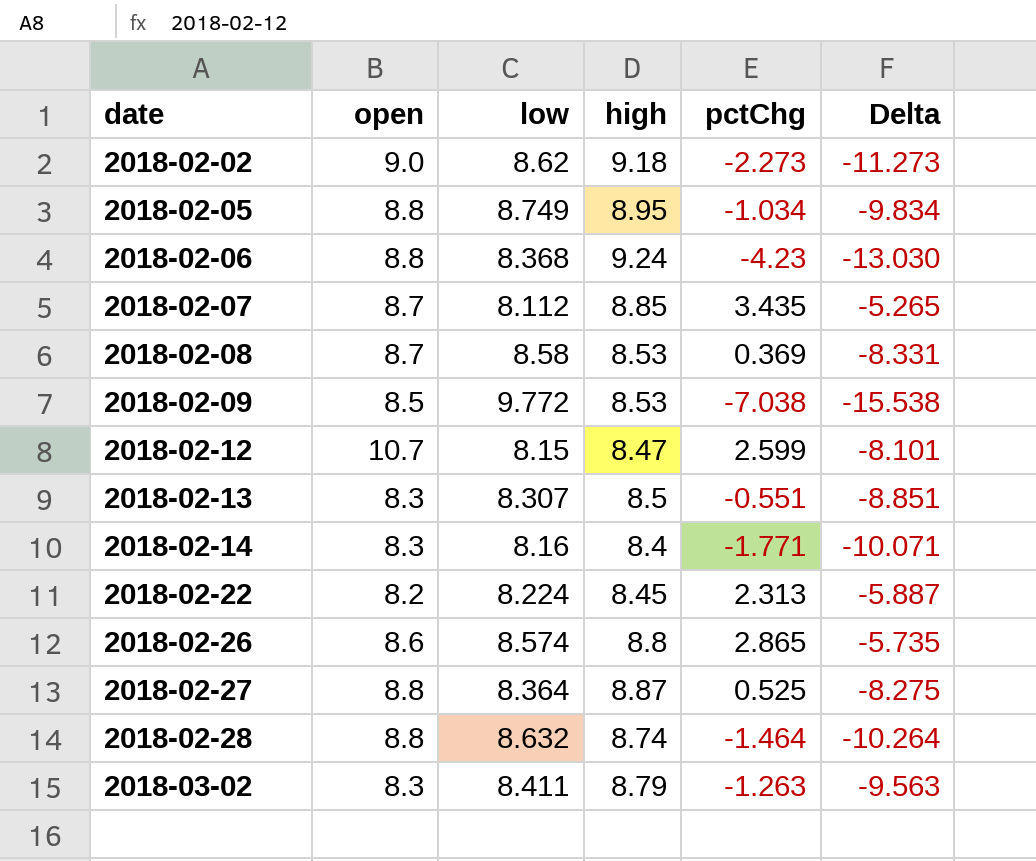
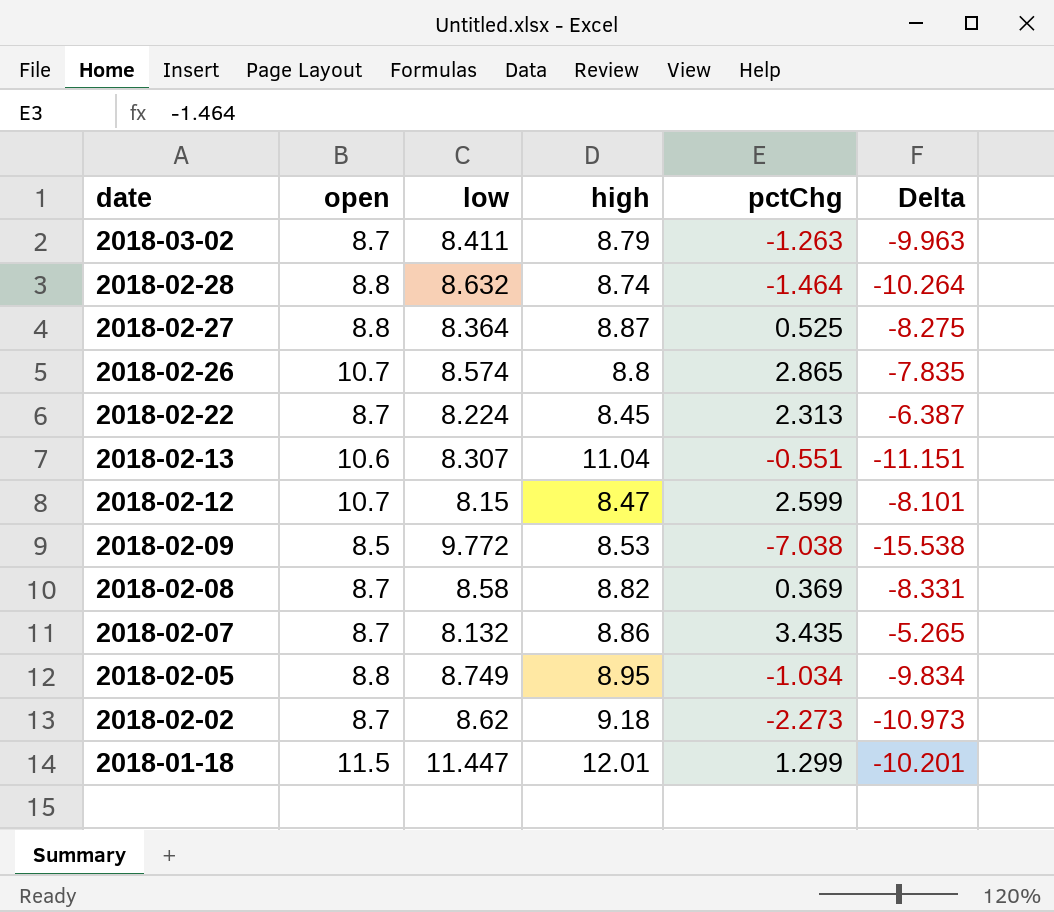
row order: date ascending -> date descending
row 2018-02-06: 8.8 | 8.368 | 9.24 | -4.23 | -13.030 -> none
row 2018-02-14: 8.3 | 8.16 | 8.4 | -1.771 | -10.071 -> none
2018-03-02 | open: 8.3 -> 8.7
2018-03-02 | Delta: -9.563 -> -9.963
2018-02-26 | open: 8.6 -> 10.7
2018-02-26 | Delta: -5.735 -> -7.835
2018-02-22 | open: 8.2 -> 8.7
2018-02-22 | Delta: -5.887 -> -6.387
2018-02-13 | open: 8.3 -> 10.6
2018-02-13 | high: 8.5 -> 11.04
2018-02-13 | Delta: -8.851 -> -11.151
2018-02-08 | high: 8.53 -> 8.82
2018-02-07 | low: 8.112 -> 8.132
2018-02-07 | high: 8.85 -> 8.86
2018-02-02 | open: 9.0 -> 8.7
2018-02-02 | Delta: -11.273 -> -10.973
row 2018-01-18: none -> 11.5 | 11.447 | 12.01 | 1.299 | -10.201

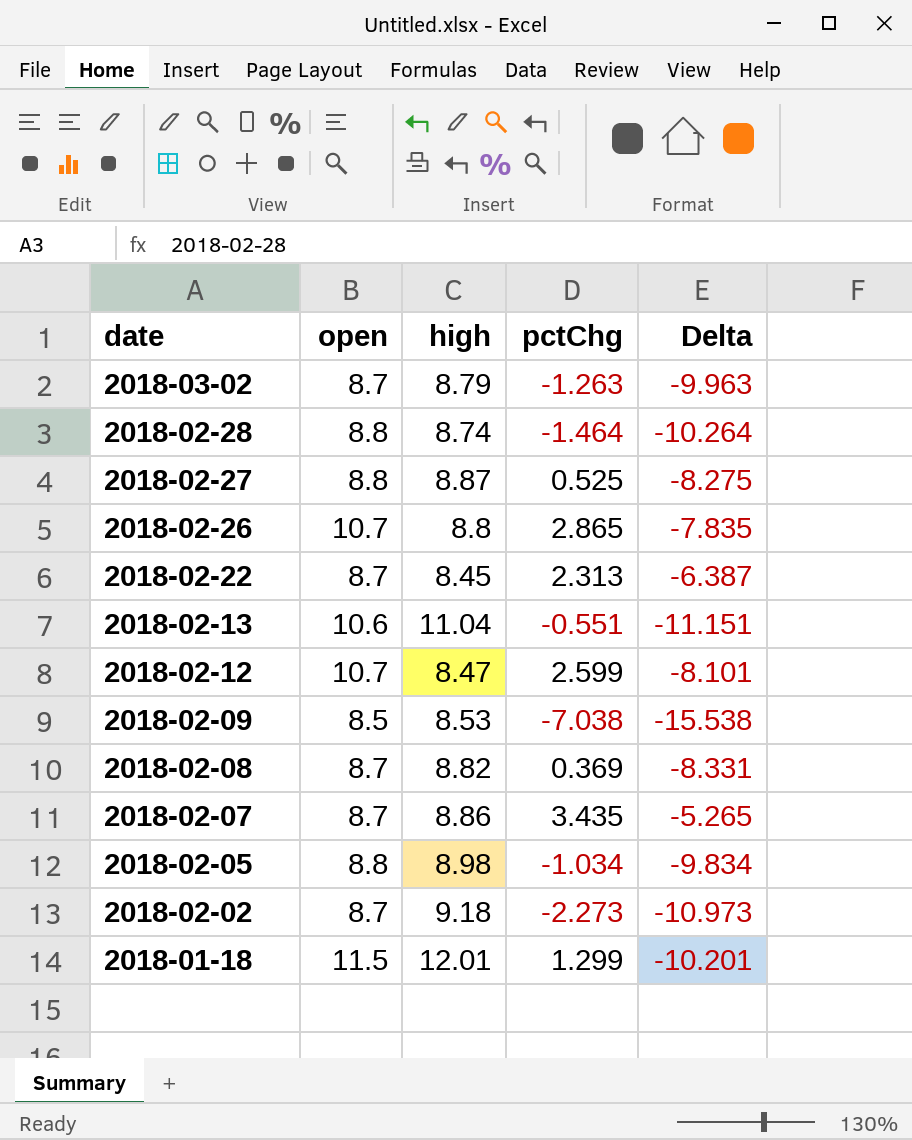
column low | position: 3 -> none
2018-02-05 | high: 8.95 -> 8.98

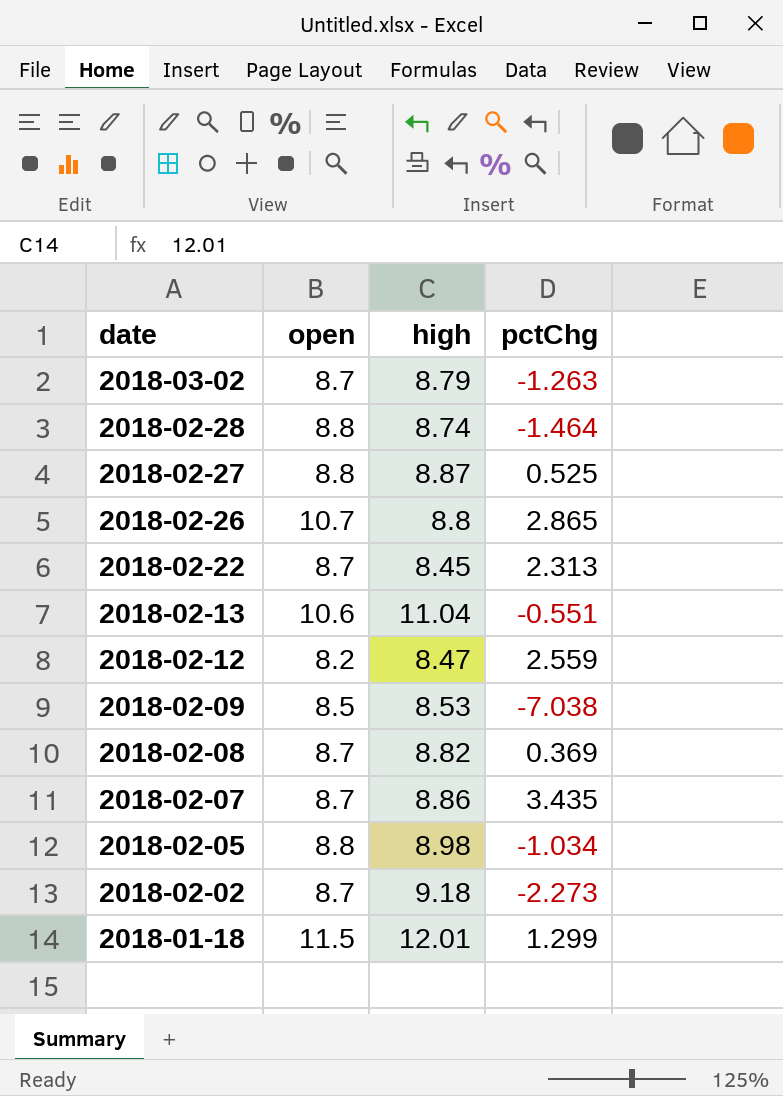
column Delta | formula: [pctChg] - [open] -> none
2018-02-12 | open: 10.7 -> 8.2
2018-02-12 | pctChg: 2.599 -> 2.559

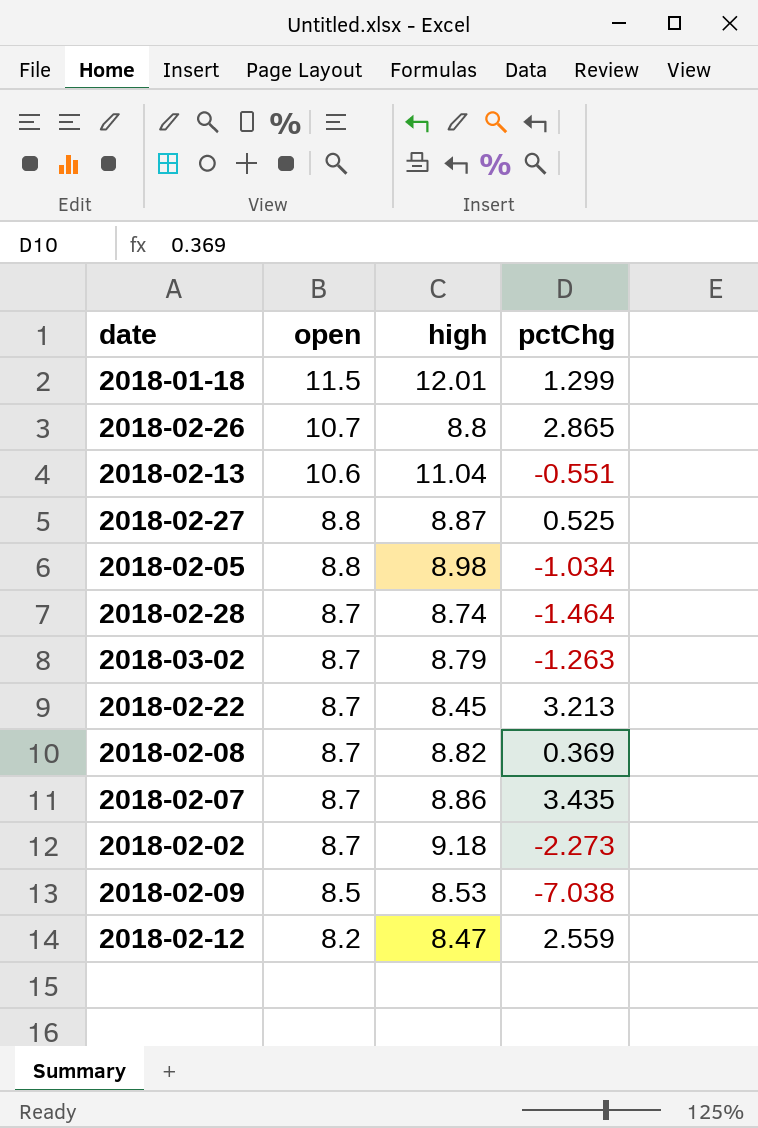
row order: date descending -> open descending
2018-02-28 | open: 8.8 -> 8.7
2018-02-22 | pctChg: 2.313 -> 3.213

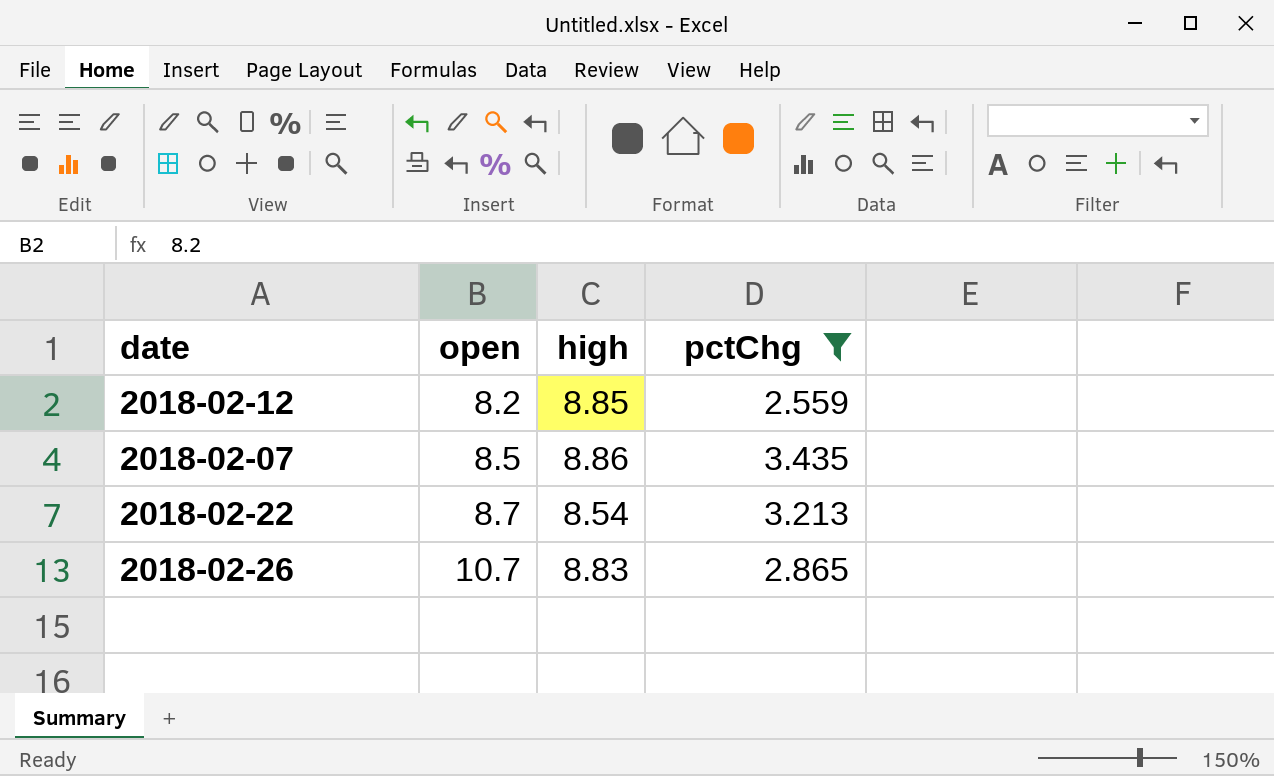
filter: none -> pctChg >= 2.559
row order: open descending -> open ascending
2018-02-12 | high: 8.47 -> 8.85
2018-02-07 | open: 8.7 -> 8.5
2018-02-22 | high: 8.45 -> 8.54
2018-02-26 | high: 8.8 -> 8.83

